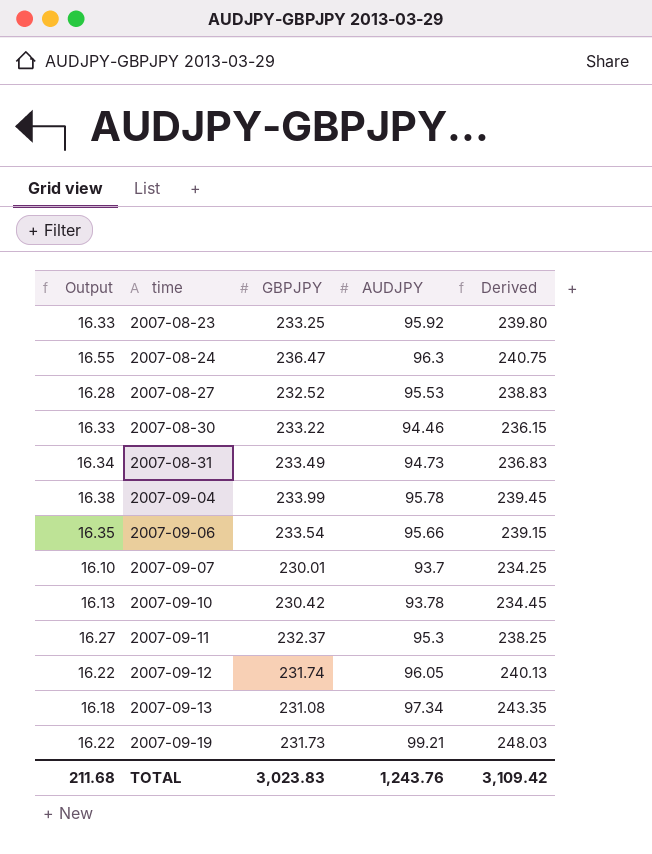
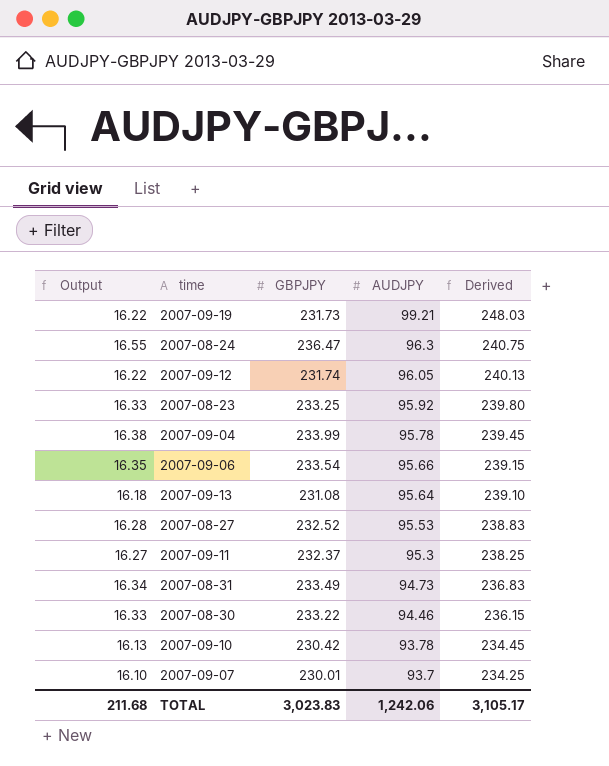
row order: time ascending -> AUDJPY descending
2007-09-13 | AUDJPY: 97.34 -> 95.64
2007-09-13 | Derived: 243.35 -> 239.10
TOTAL | AUDJPY: 1,243.76 -> 1,242.06
TOTAL | Derived: 3,109.42 -> 3,105.17

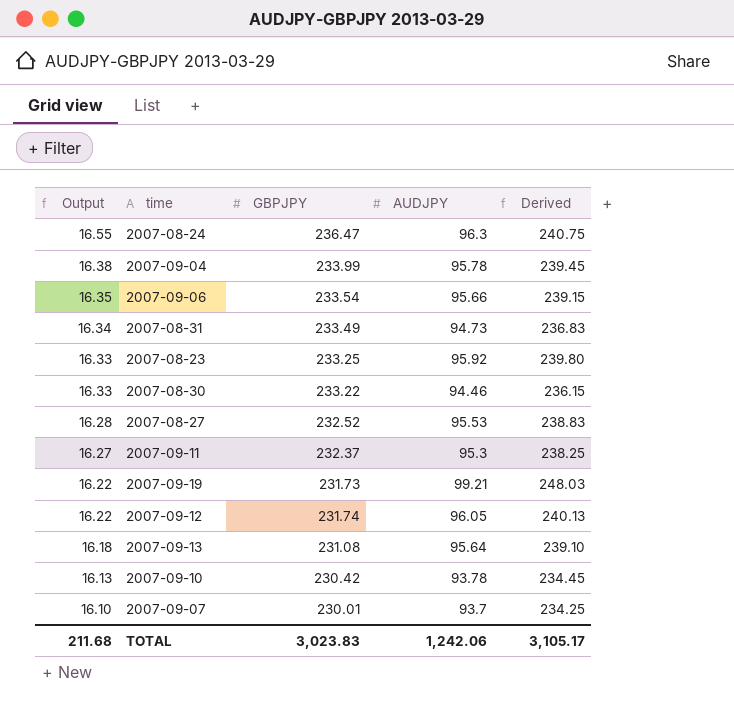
row order: AUDJPY descending -> Output descending

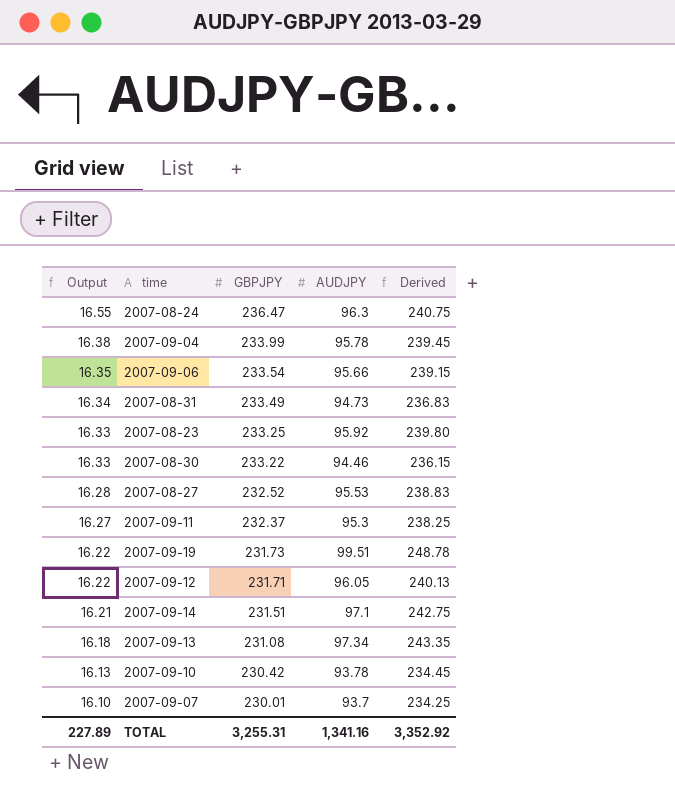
2007-09-19 | AUDJPY: 99.21 -> 99.51
2007-09-19 | Derived: 248.03 -> 248.78
2007-09-12 | GBPJPY: 231.74 -> 231.71
row 2007-09-14: none -> 16.21 | 231.51 | 97.1 | 242.75
2007-09-13 | AUDJPY: 95.64 -> 97.34
2007-09-13 | Derived: 239.10 -> 243.35
TOTAL | Output: 211.68 -> 227.89
TOTAL | GBPJPY: 3,023.83 -> 3,255.31
TOTAL | AUDJPY: 1,242.06 -> 1,341.16
TOTAL | Derived: 3,105.17 -> 3,352.92

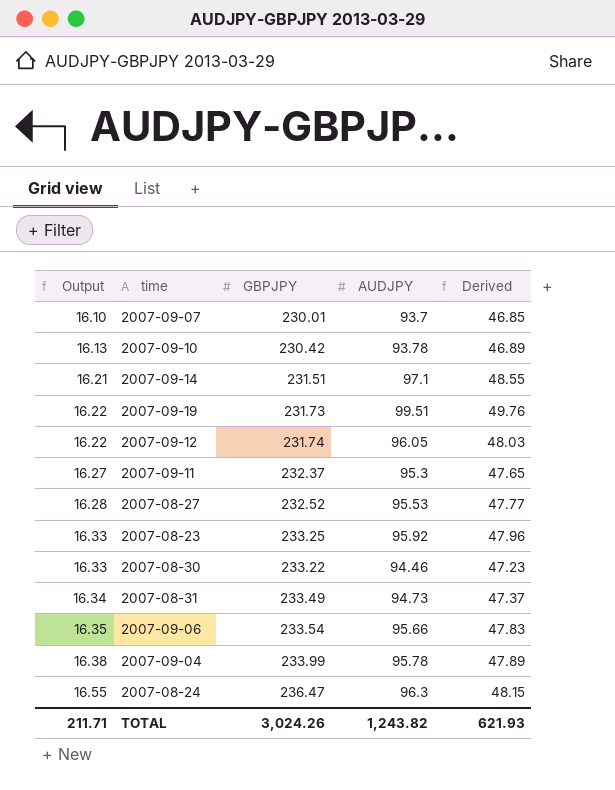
row order: Output descending -> Output ascending
column Derived | formula: [AUDJPY] * 2.5 -> [AUDJPY] * 0.5
row 2007-09-13: 16.18 | 231.08 | 97.34 | 243.35 -> none
2007-09-12 | GBPJPY: 231.71 -> 231.74
TOTAL | Output: 227.89 -> 211.71
TOTAL | GBPJPY: 3,255.31 -> 3,024.26
TOTAL | AUDJPY: 1,341.16 -> 1,243.82
TOTAL | Derived: 3,352.92 -> 621.93

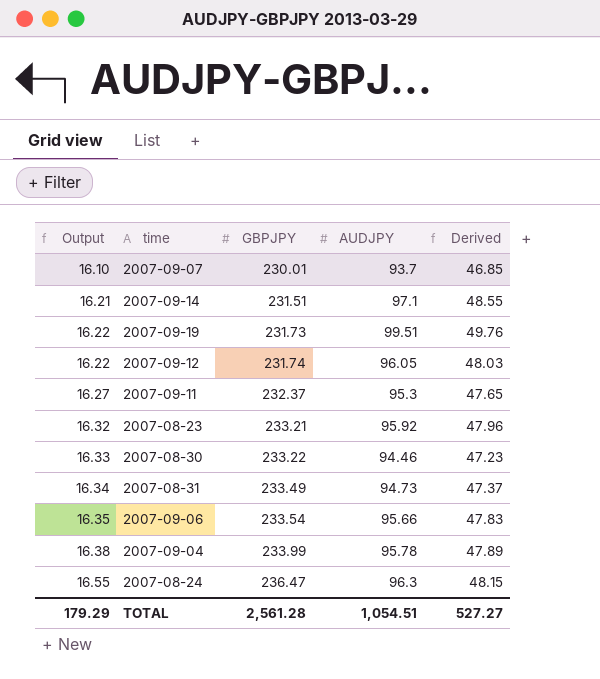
row 2007-09-10: 16.13 | 230.42 | 93.78 | 46.89 -> none
row 2007-08-27: 16.28 | 232.52 | 95.53 | 47.77 -> none
2007-08-23 | Output: 16.33 -> 16.32
2007-08-23 | GBPJPY: 233.25 -> 233.21
TOTAL | Output: 211.71 -> 179.29
TOTAL | GBPJPY: 3,024.26 -> 2,561.28
TOTAL | AUDJPY: 1,243.82 -> 1,054.51
TOTAL | Derived: 621.93 -> 527.27

